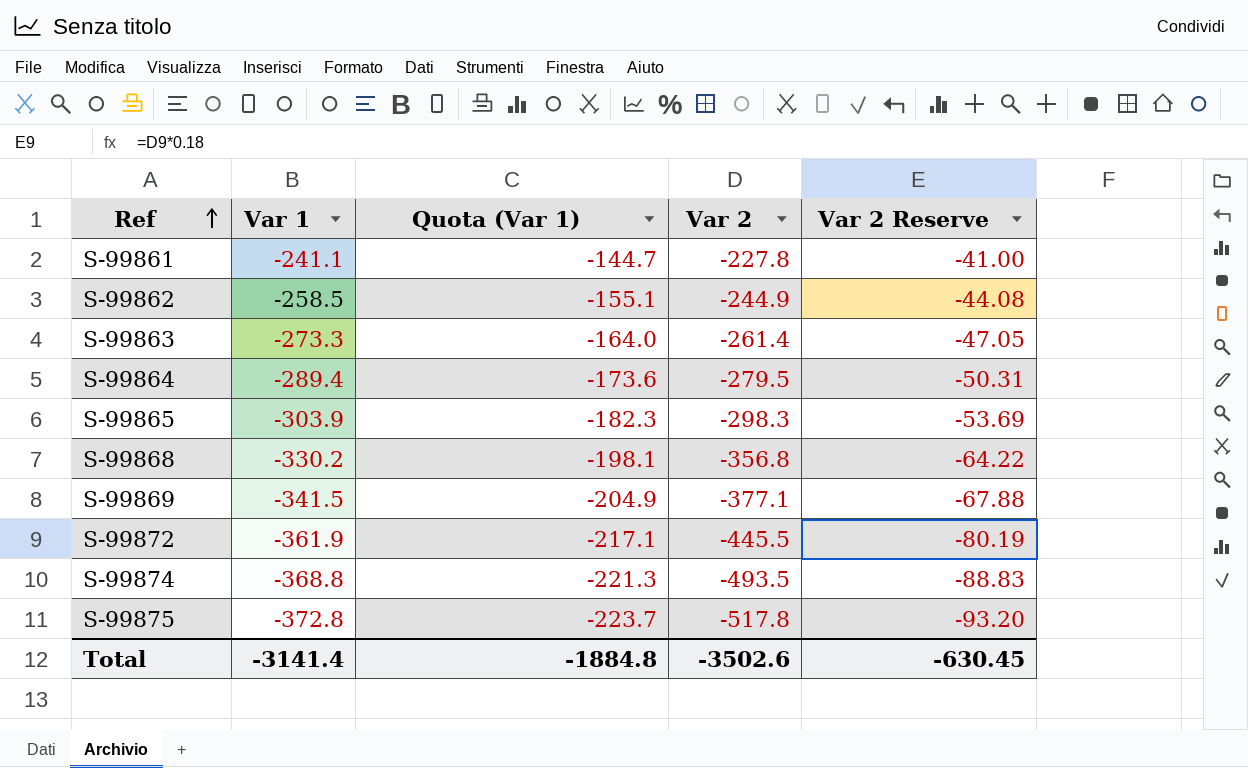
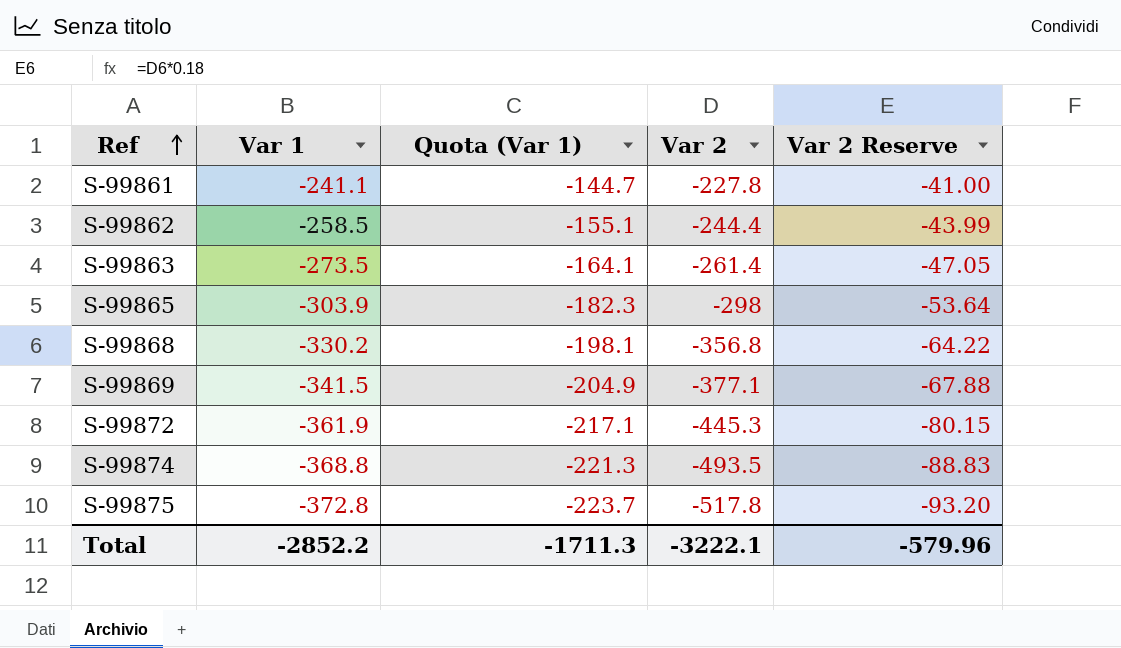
row S-99864: -289.4 | -173.6 | -279.5 | -50.31 -> none
S-99862 | Var 2: -244.9 -> -244.4
S-99862 | Var 2 Reserve: -44.08 -> -43.99
S-99863 | Var 1: -273.3 -> -273.5
S-99863 | Quota (Var 1): -164.0 -> -164.1
S-99865 | Var 2: -298.3 -> -298
S-99865 | Var 2 Reserve: -53.69 -> -53.64
S-99872 | Var 2: -445.5 -> -445.3
S-99872 | Var 2 Reserve: -80.19 -> -80.15
Total | Var 1: -3141.4 -> -2852.2
Total | Quota (Var 1): -1884.8 -> -1711.3
Total | Var 2: -3502.6 -> -3222.1
Total | Var 2 Reserve: -630.45 -> -579.96

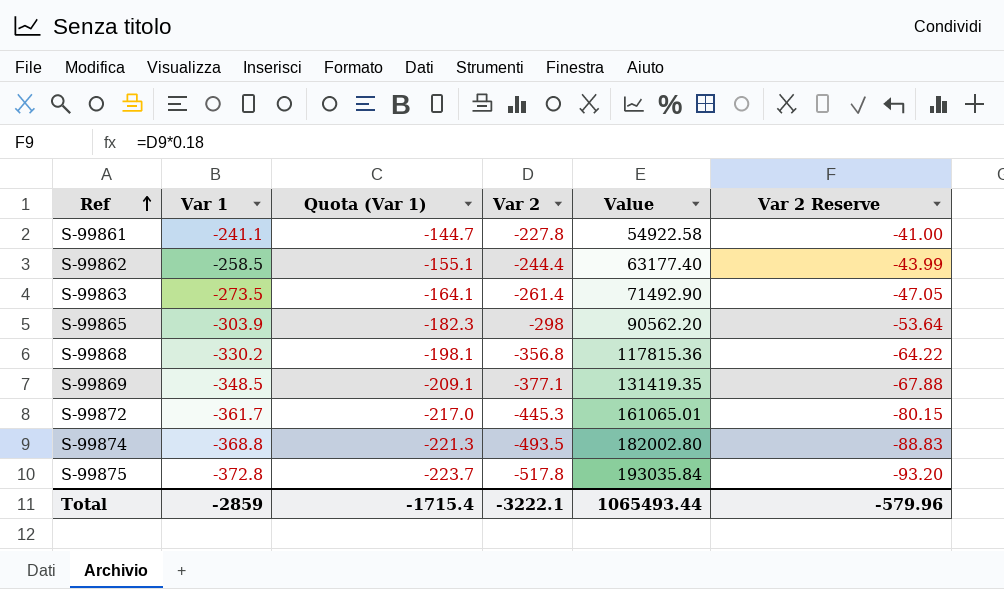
column Value | formula: none -> [Var 1] * [Var 2]
S-99869 | Var 1: -341.5 -> -348.5
S-99869 | Quota (Var 1): -204.9 -> -209.1
S-99872 | Var 1: -361.9 -> -361.7
S-99872 | Quota (Var 1): -217.1 -> -217.0
Total | Var 1: -2852.2 -> -2859
Total | Quota (Var 1): -1711.3 -> -1715.4

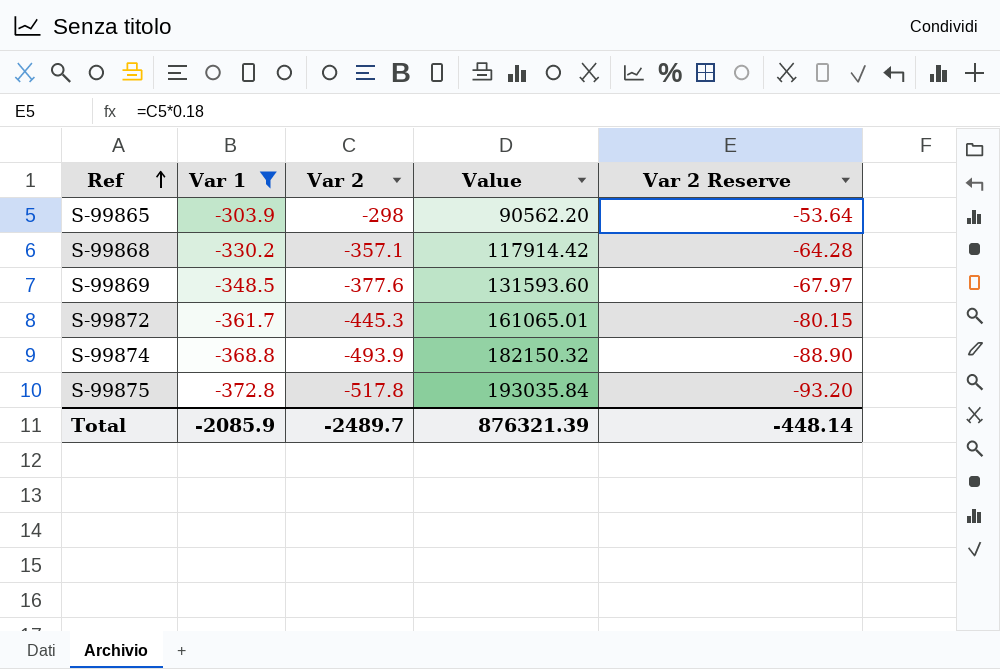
filter: none -> Var 1 <= -303.9
column Quota (Var 1) | formula: [Var 1] * 0.6 -> none
S-99868 | Var 2: -356.8 -> -357.1
S-99868 | Value: 117815.36 -> 117914.42
S-99868 | Var 2 Reserve: -64.22 -> -64.28
S-99869 | Var 2: -377.1 -> -377.6
S-99869 | Value: 131419.35 -> 131593.60
S-99869 | Var 2 Reserve: -67.88 -> -67.97
S-99874 | Var 2: -493.5 -> -493.9
S-99874 | Value: 182002.80 -> 182150.32
S-99874 | Var 2 Reserve: -88.83 -> -88.90
Total | Var 1: -2859 -> -2085.9
Total | Var 2: -3222.1 -> -2489.7
Total | Value: 1065493.44 -> 876321.39
Total | Var 2 Reserve: -579.96 -> -448.14

